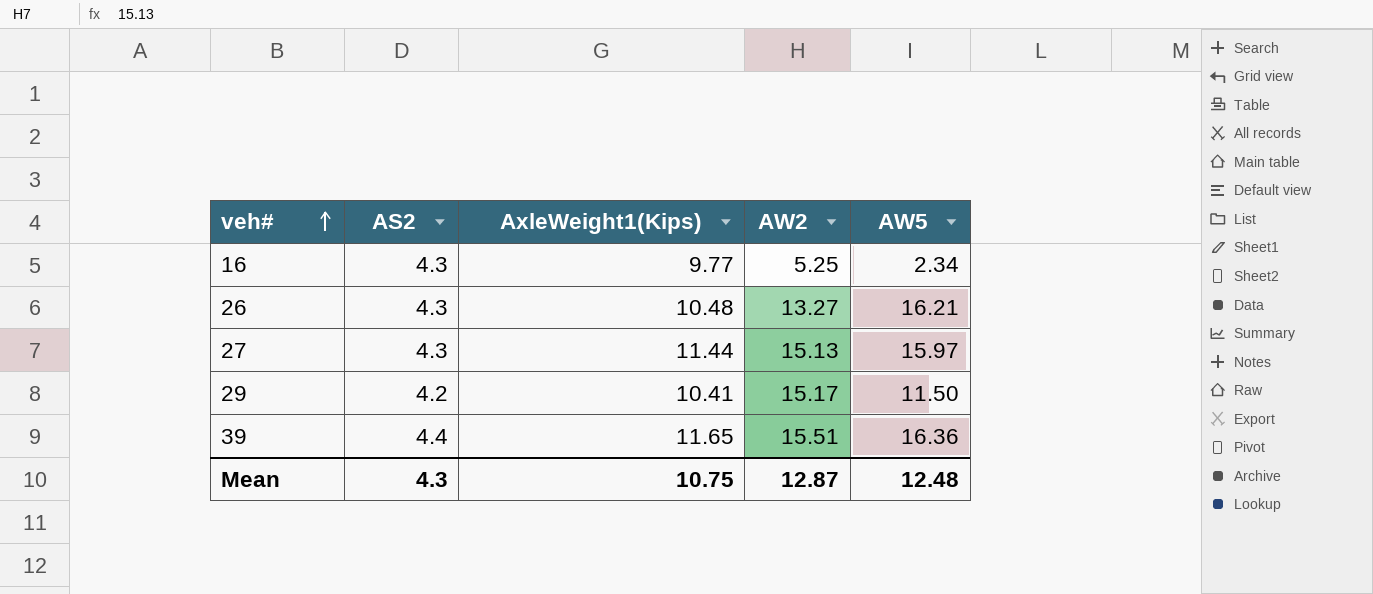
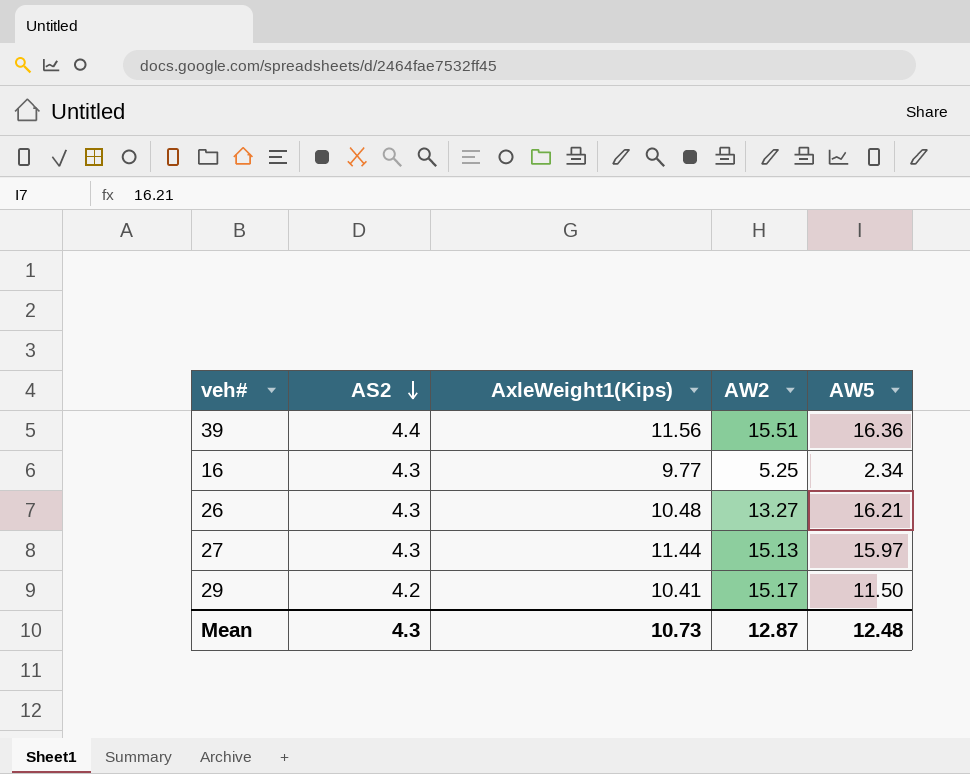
row order: veh# ascending -> AS2 descending
39 | AxleWeight1(Kips): 11.65 -> 11.56
Mean | AxleWeight1(Kips): 10.75 -> 10.73

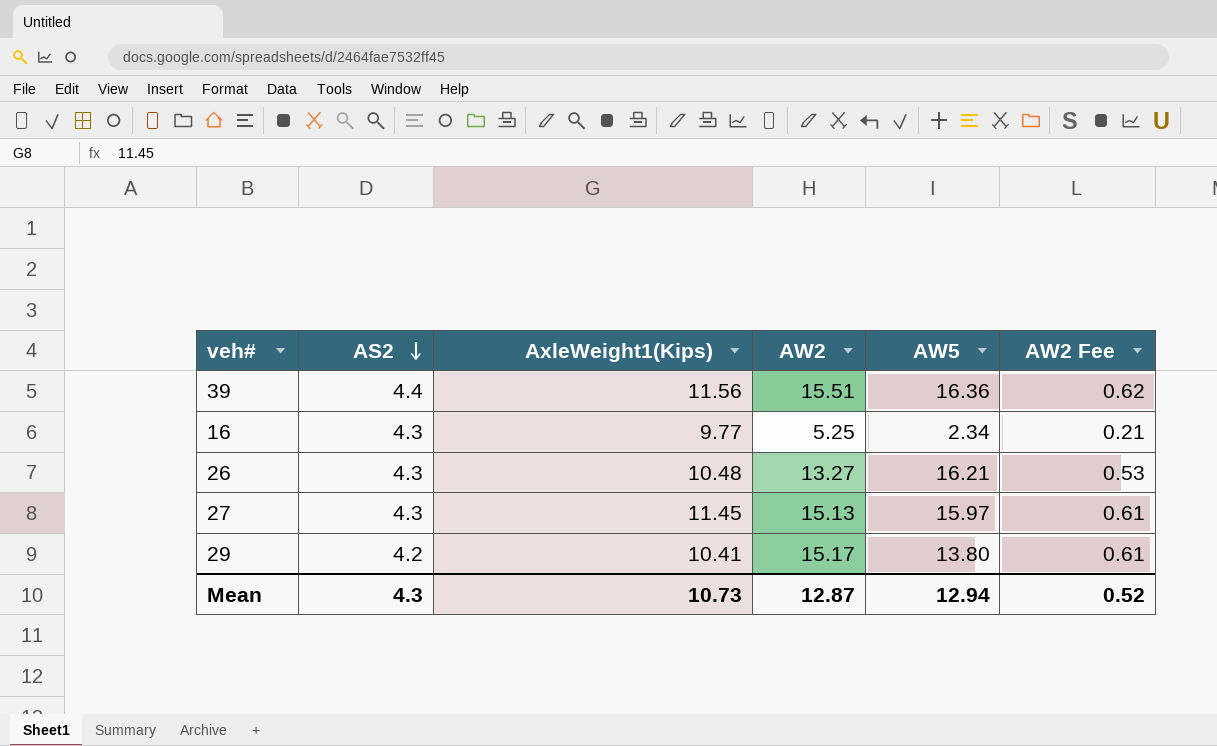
column AW2 Fee | formula: none -> [AW2] * 0.04
27 | AxleWeight1(Kips): 11.44 -> 11.45
29 | AW5: 11.50 -> 13.80
Mean | AW5: 12.48 -> 12.94

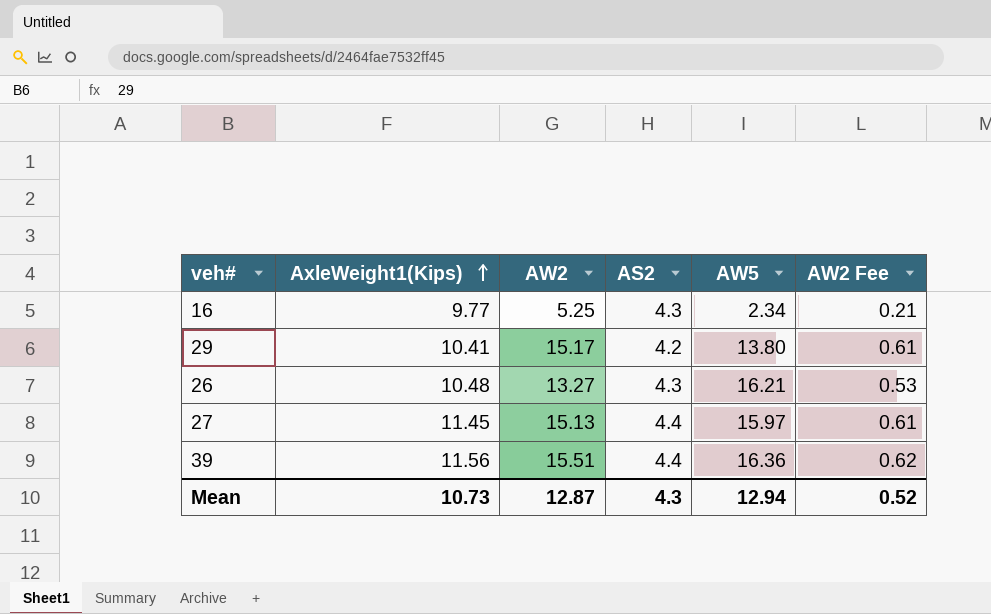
row order: AS2 descending -> AxleWeight1(Kips) ascending
column AS2 | position: 2 -> 4
27 | AS2: 4.3 -> 4.4

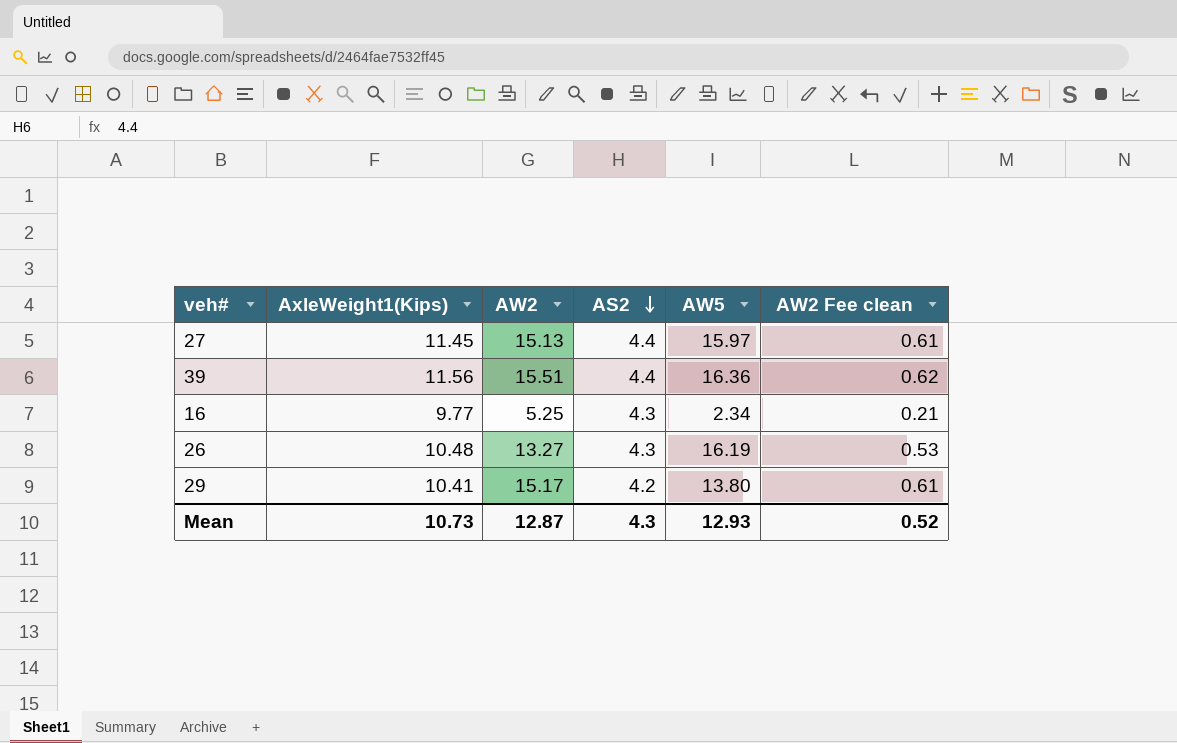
row order: AxleWeight1(Kips) ascending -> AS2 descending
column name: AW2 Fee -> AW2 Fee clean
26 | AW5: 16.21 -> 16.19
Mean | AW5: 12.94 -> 12.93

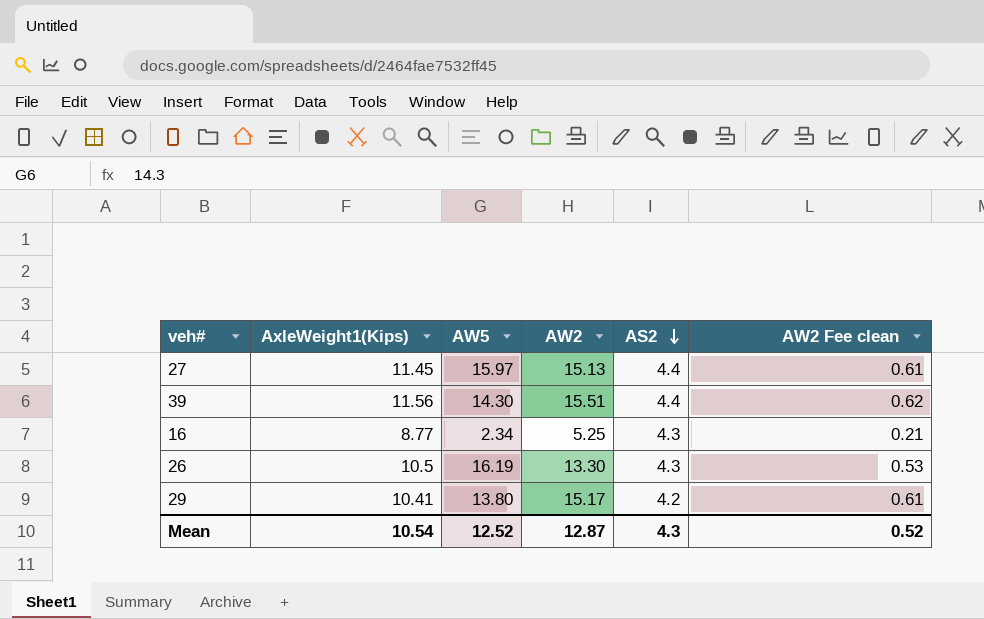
column AW5 | position: 5 -> 3
39 | AW5: 16.36 -> 14.30
16 | AxleWeight1(Kips): 9.77 -> 8.77
26 | AxleWeight1(Kips): 10.48 -> 10.5
26 | AW2: 13.27 -> 13.30
Mean | AxleWeight1(Kips): 10.73 -> 10.54
Mean | AW5: 12.93 -> 12.52

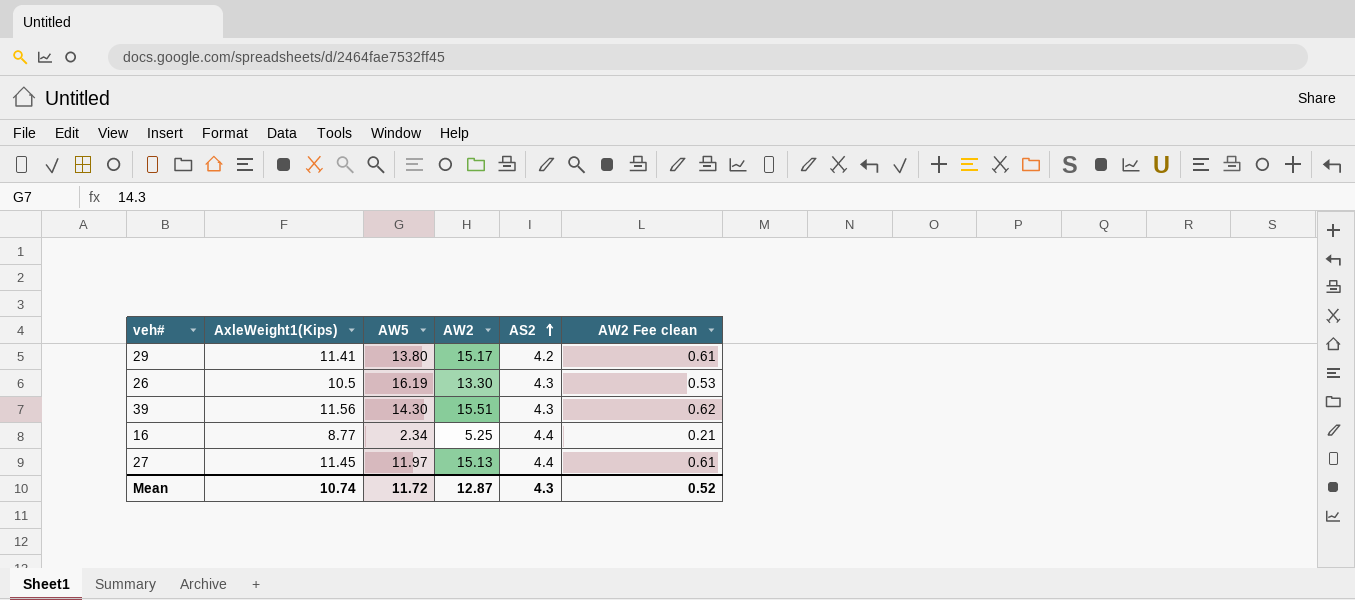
row order: AS2 descending -> AS2 ascending
29 | AxleWeight1(Kips): 10.41 -> 11.41
39 | AS2: 4.4 -> 4.3
16 | AS2: 4.3 -> 4.4
27 | AW5: 15.97 -> 11.97
Mean | AxleWeight1(Kips): 10.54 -> 10.74
Mean | AW5: 12.52 -> 11.72

